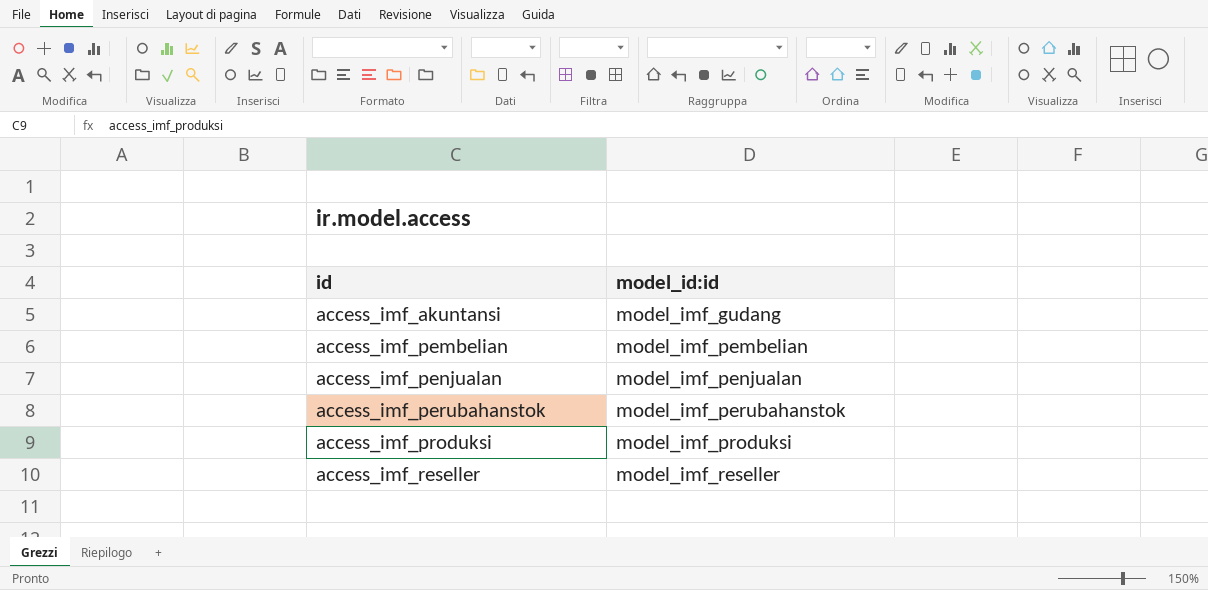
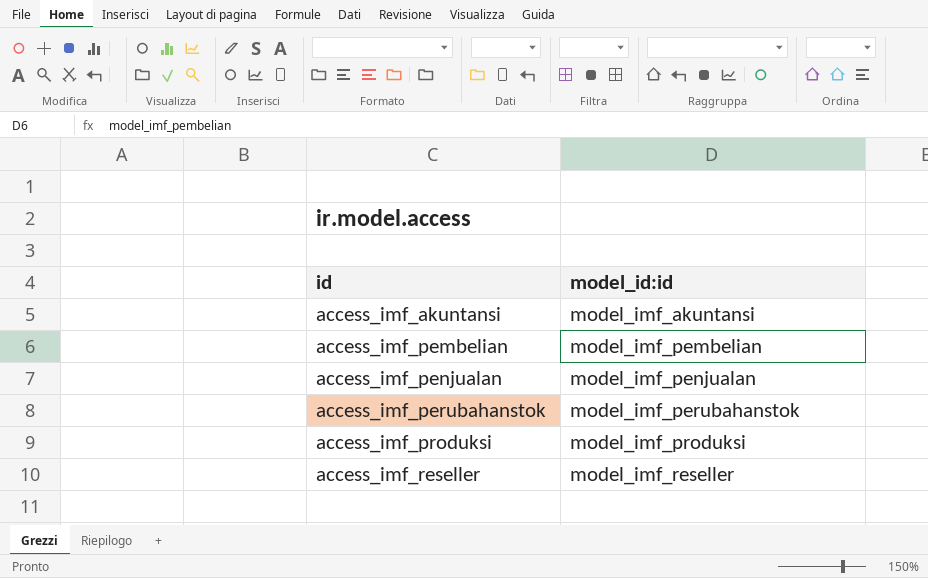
access_imf_akuntansi | model_id:id: model_imf_gudang -> model_imf_akuntansi

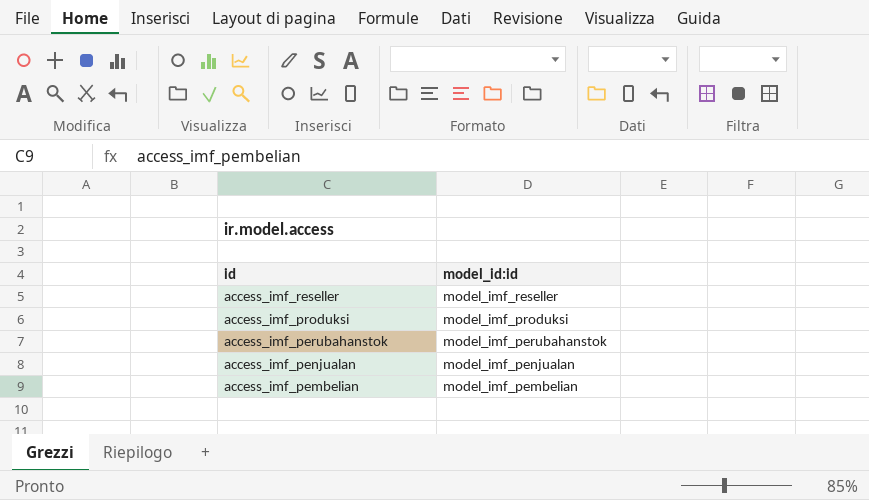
row order: id ascending -> id descending
row access_imf_akuntansi: model_imf_akuntansi -> none

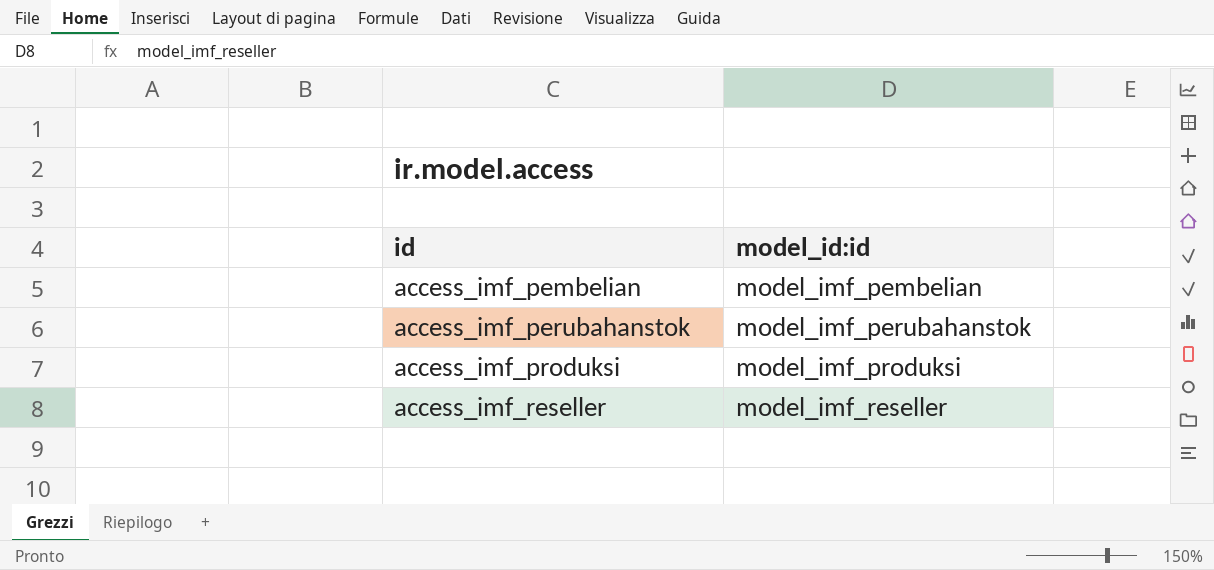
row order: id descending -> id ascending
row access_imf_penjualan: model_imf_penjualan -> none

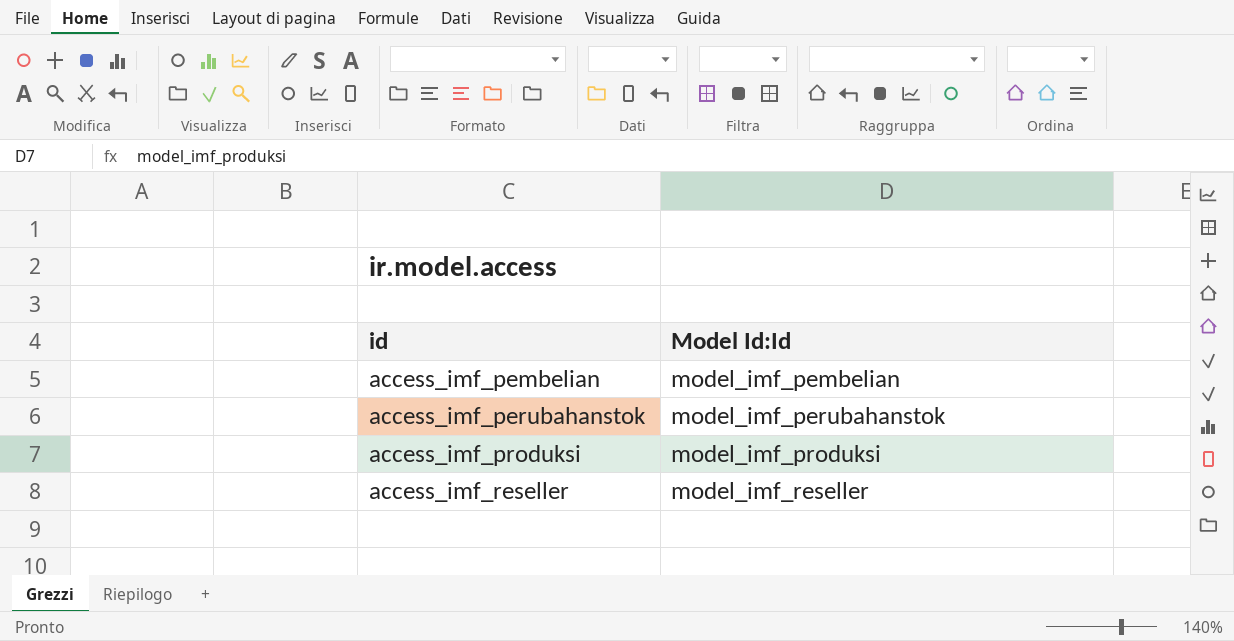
column name: model_id:id -> Model Id:Id

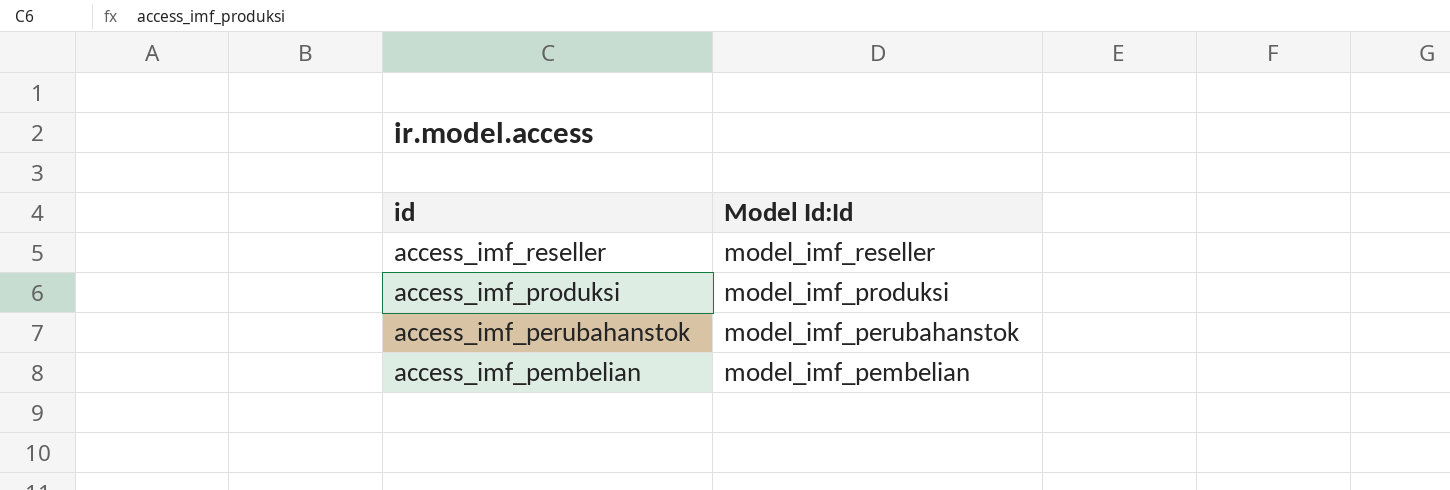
row order: id ascending -> id descending

